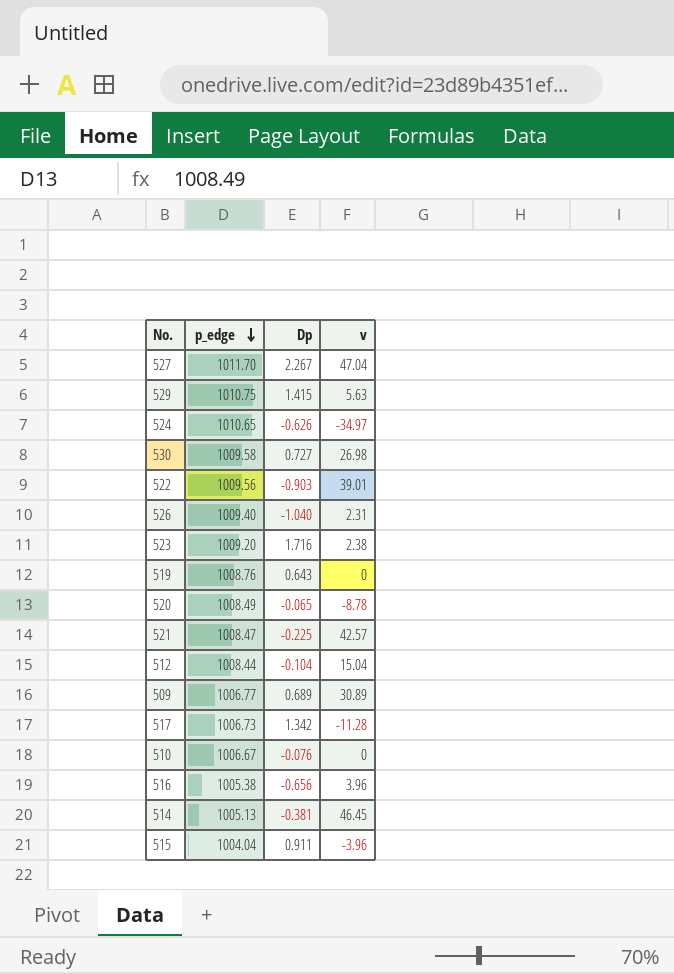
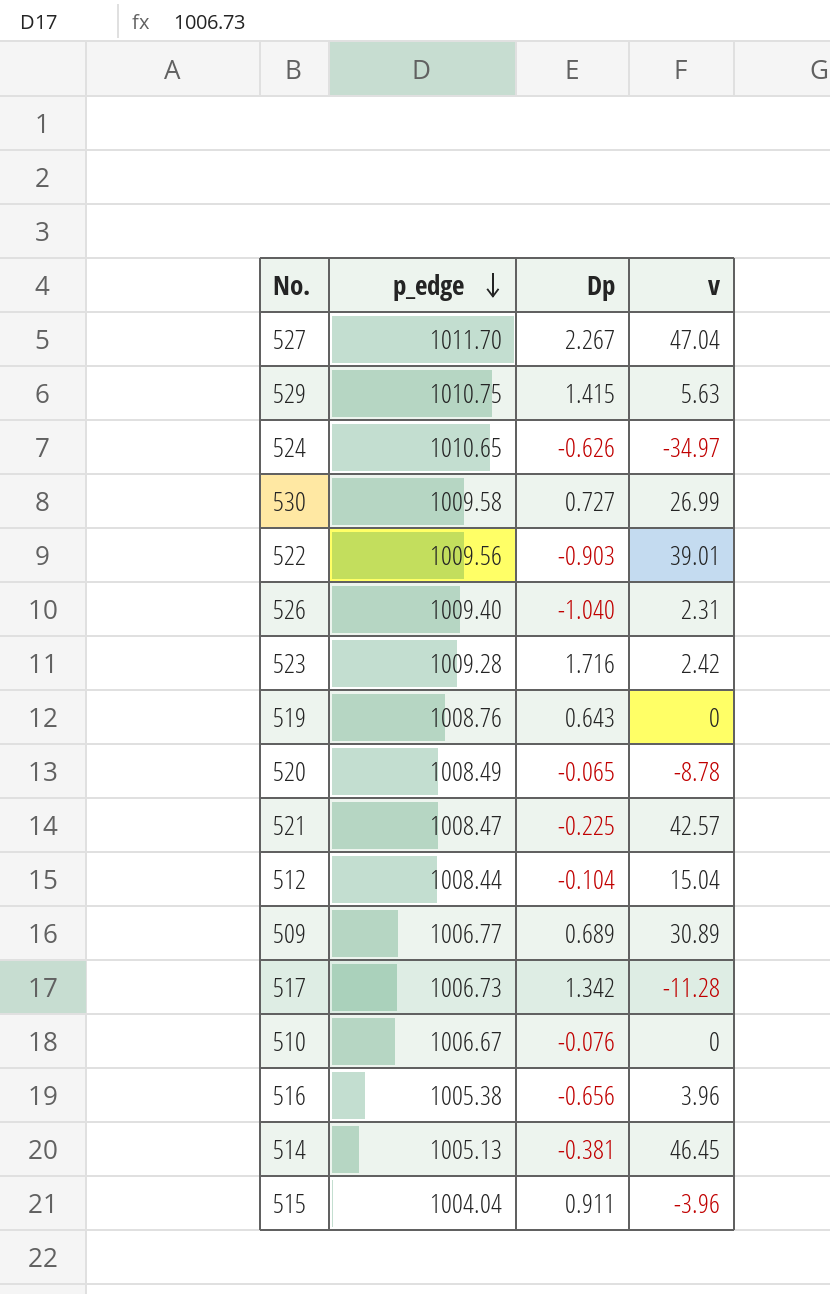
530 | v: 26.98 -> 26.99
523 | p_edge: 1009.20 -> 1009.28
523 | v: 2.38 -> 2.42

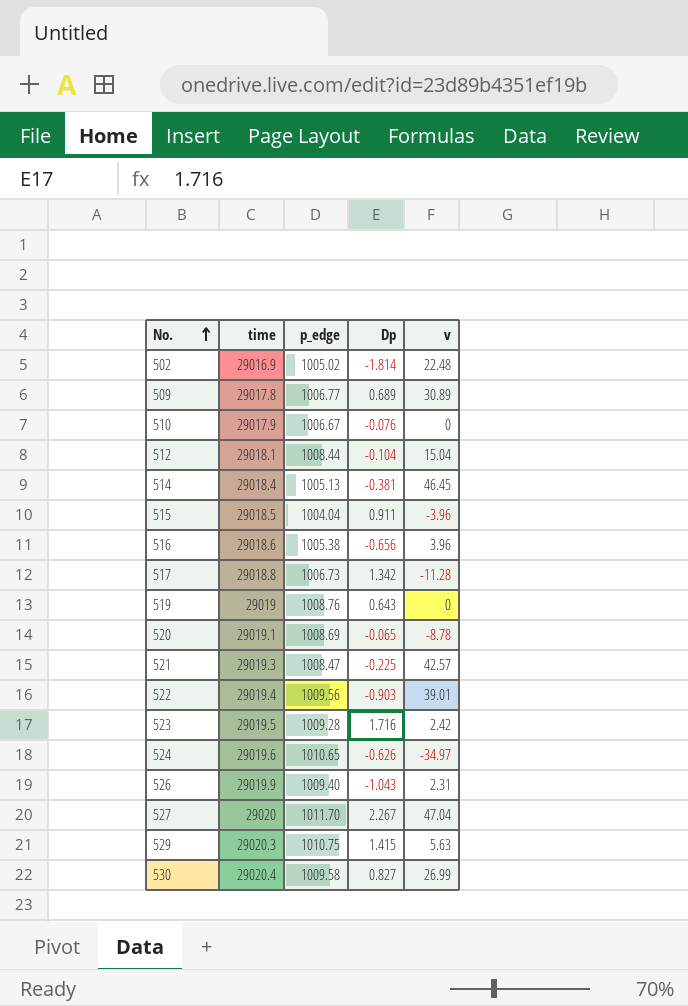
row order: p_edge descending -> No. ascending
column time | position: none -> 2
row 502: none -> 29016.9 | 1005.02 | -1.814 | 22.48
520 | p_edge: 1008.49 -> 1008.69
526 | Dp: -1.040 -> -1.043
530 | Dp: 0.727 -> 0.827

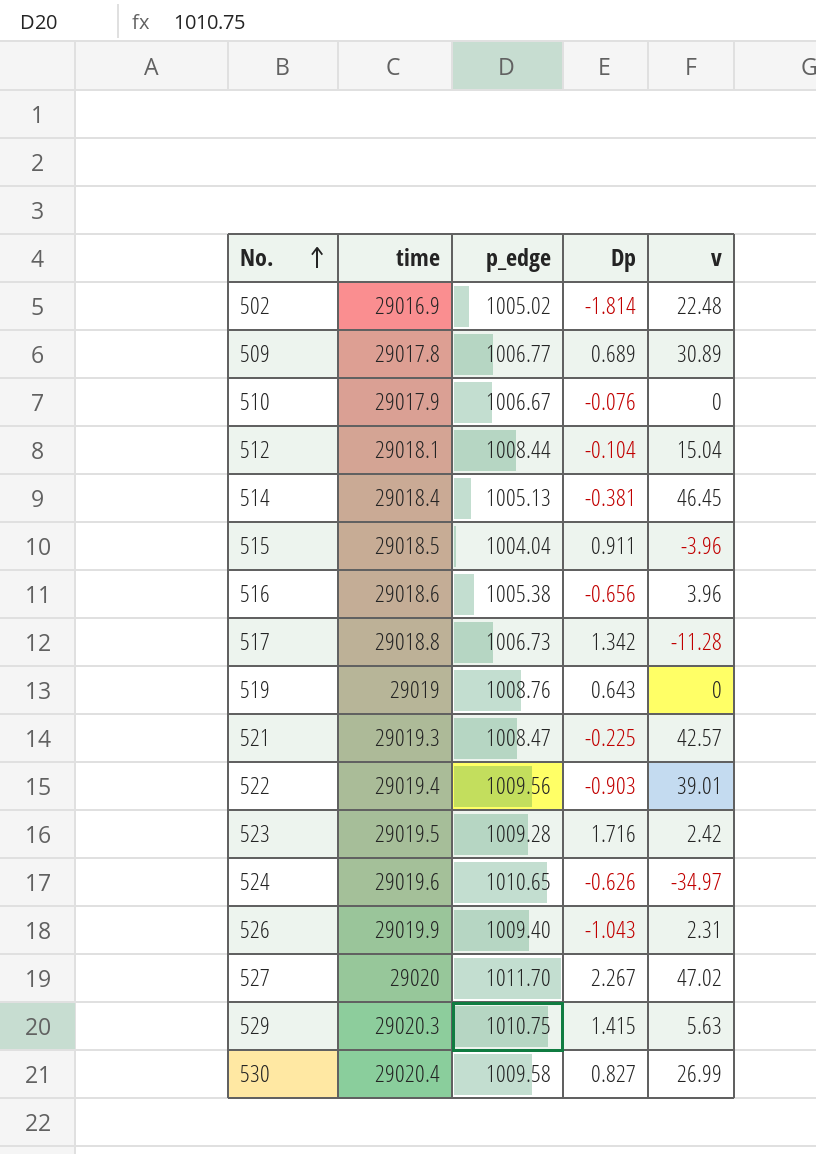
row 520: 29019.1 | 1008.69 | -0.065 | -8.78 -> none
527 | v: 47.04 -> 47.02

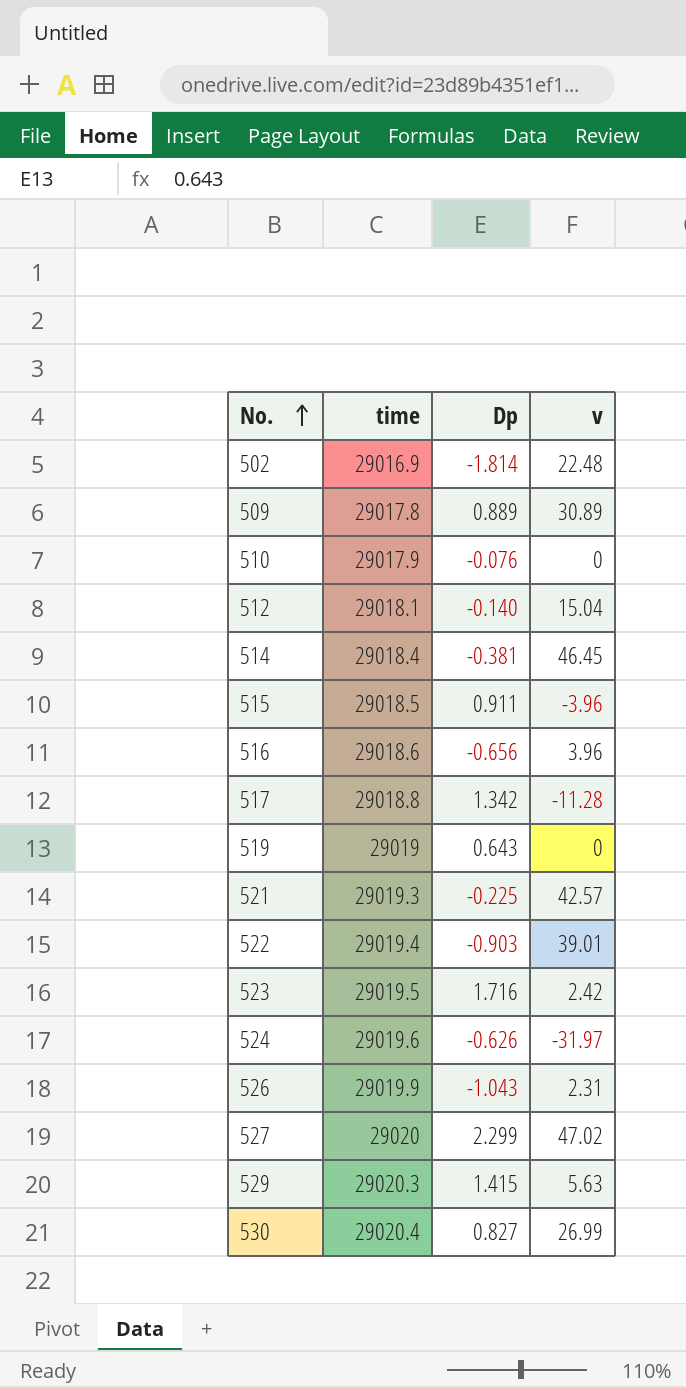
column p_edge | position: 3 -> none
509 | Dp: 0.689 -> 0.889
512 | Dp: -0.104 -> -0.140
524 | v: -34.97 -> -31.97
527 | Dp: 2.267 -> 2.299

